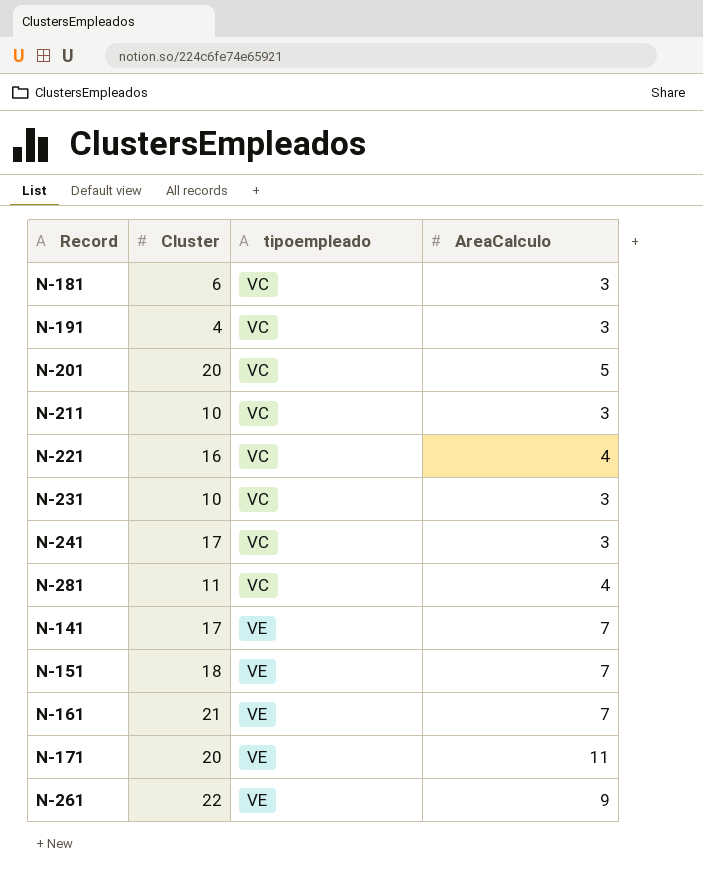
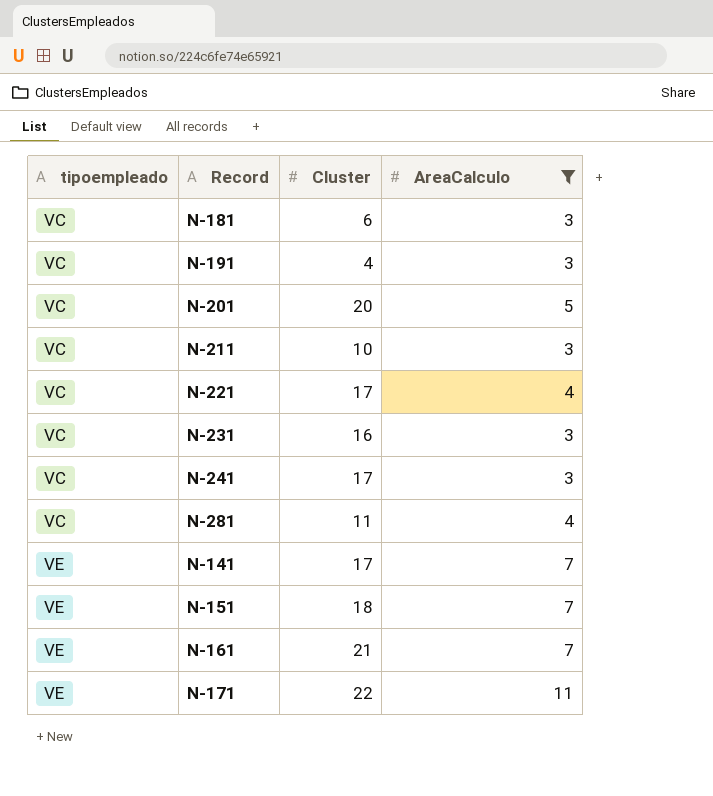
filter: none -> AreaCalculo != 9
column tipoempleado | position: 3 -> 1
N-221 | Cluster: 16 -> 17
N-231 | Cluster: 10 -> 16
N-171 | Cluster: 20 -> 22

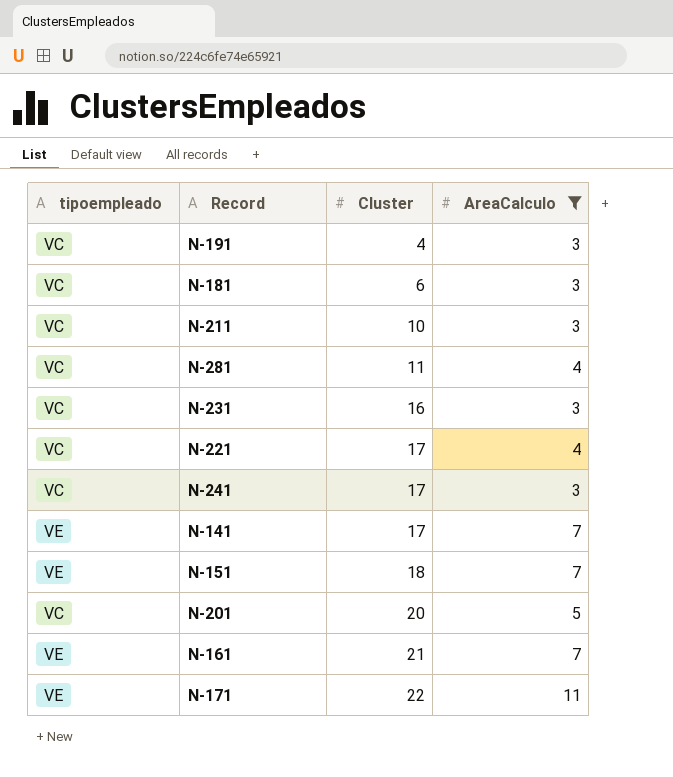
row order: tipoempleado ascending -> Cluster ascending

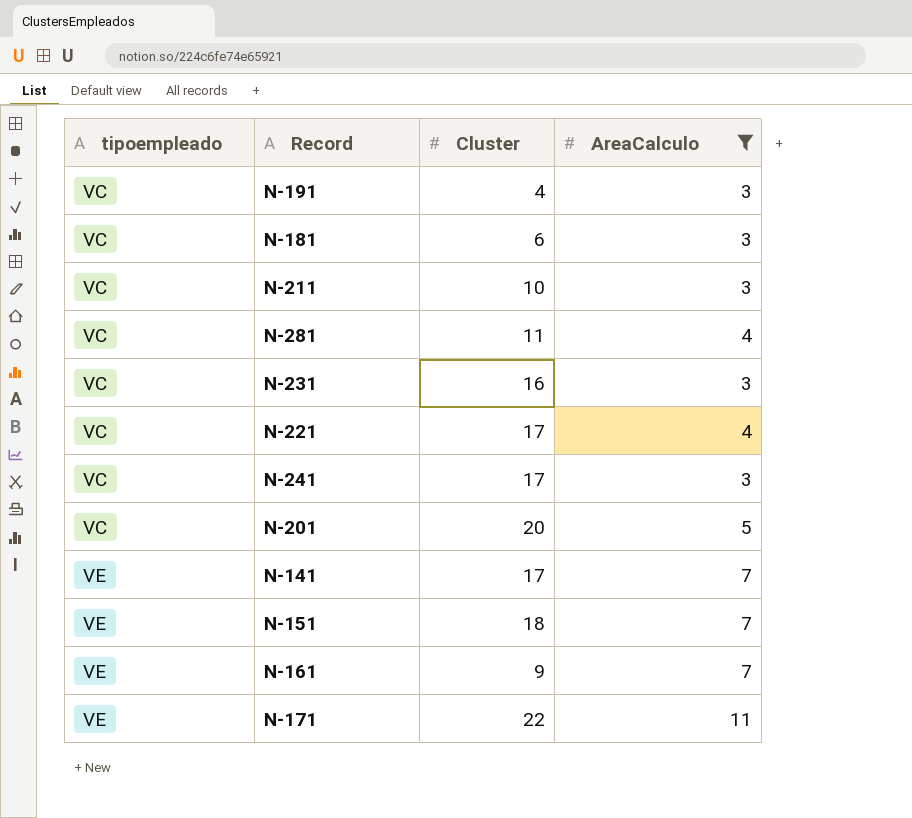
row order: Cluster ascending -> tipoempleado ascending
N-161 | Cluster: 21 -> 9

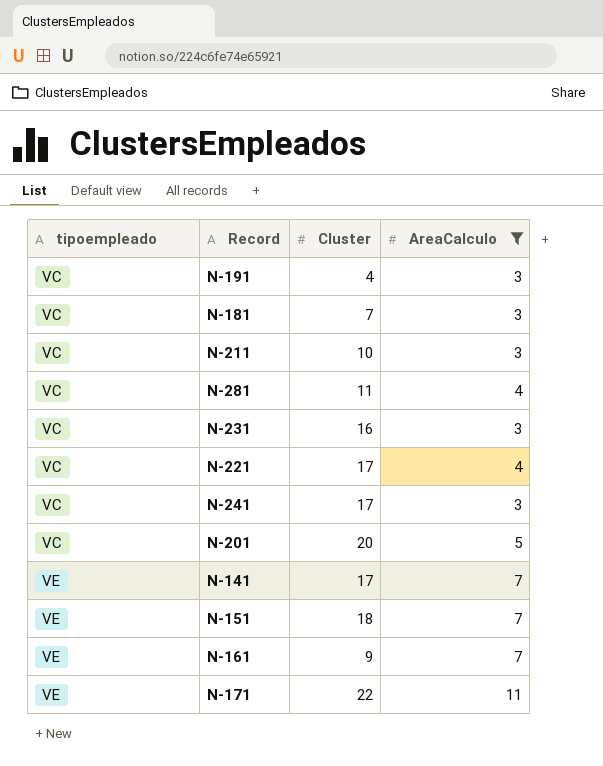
N-181 | Cluster: 6 -> 7

